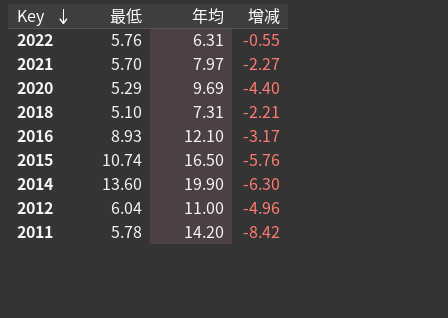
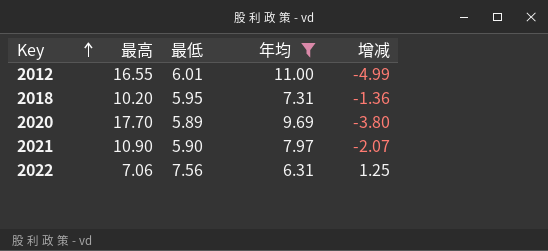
filter: none -> 年均 <= 11.00
row order: Key descending -> Key ascending
column 最高 | position: none -> 2
2012 | 最低: 6.04 -> 6.01
2012 | 增减: -4.96 -> -4.99
2018 | 最低: 5.10 -> 5.95
2018 | 增减: -2.21 -> -1.36
2020 | 最低: 5.29 -> 5.89
2020 | 增减: -4.40 -> -3.80
2021 | 最低: 5.70 -> 5.90
2021 | 增减: -2.27 -> -2.07
2022 | 最低: 5.76 -> 7.56
2022 | 增减: -0.55 -> 1.25

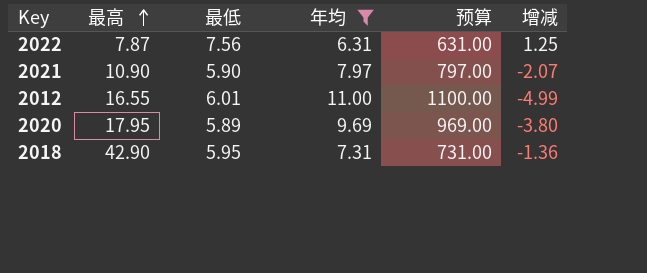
row order: Key ascending -> 最高 ascending
column 预算 | formula: none -> [年均] * 100
2022 | 最高: 7.06 -> 7.87
2020 | 最高: 17.70 -> 17.95
2018 | 最高: 10.20 -> 42.90

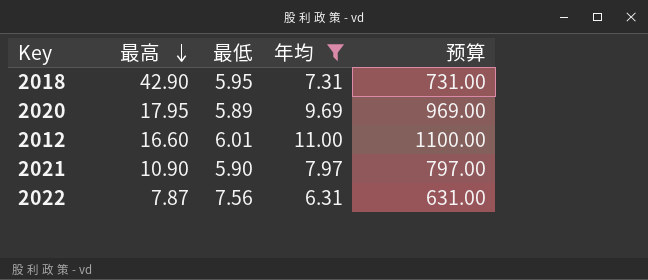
row order: 最高 ascending -> 最高 descending
column 增减 | formula: [最低] - [年均] -> none
2012 | 最高: 16.55 -> 16.60

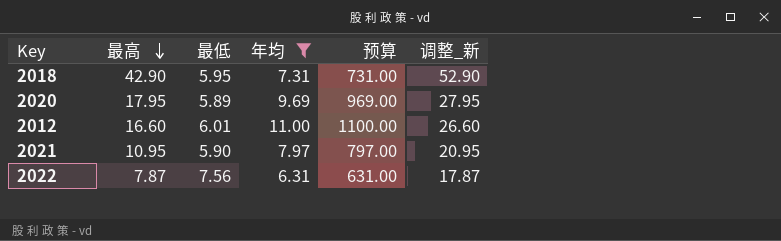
column 调整_新 | formula: none -> [最高] + 10
2021 | 最高: 10.90 -> 10.95

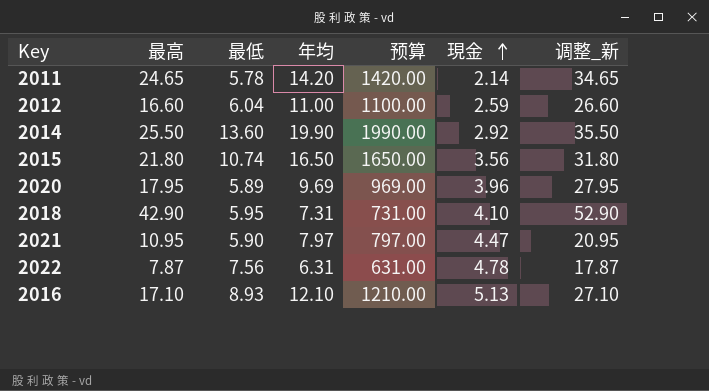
filter: 年均 <= 11.00 -> none
row order: 最高 descending -> 現金 ascending
column 現金 | position: none -> 6
2012 | 最低: 6.01 -> 6.04

